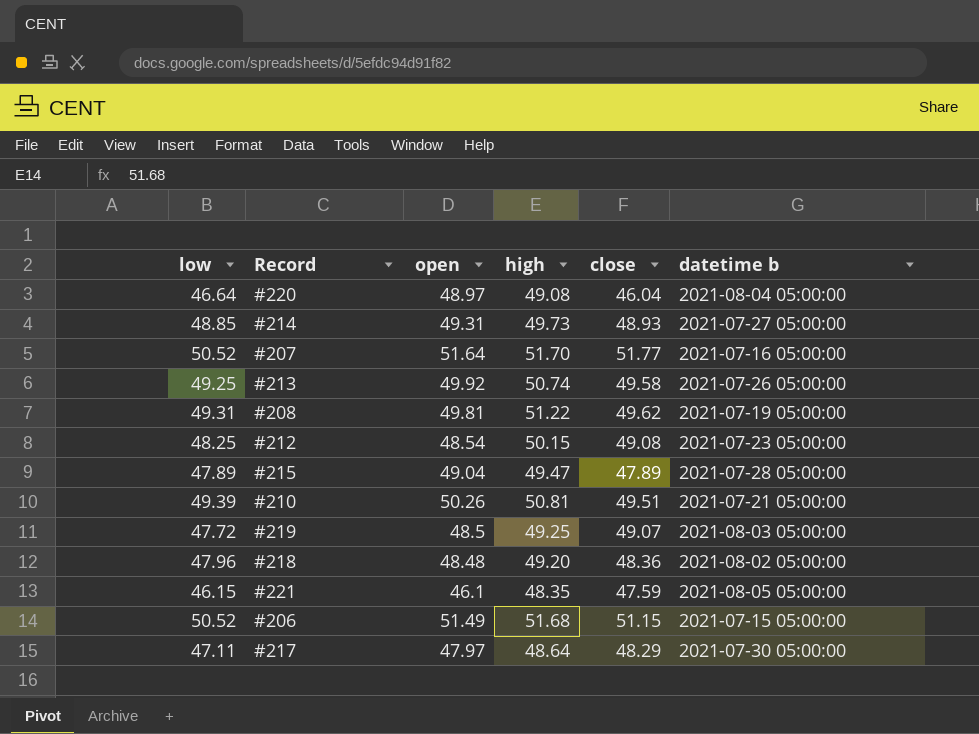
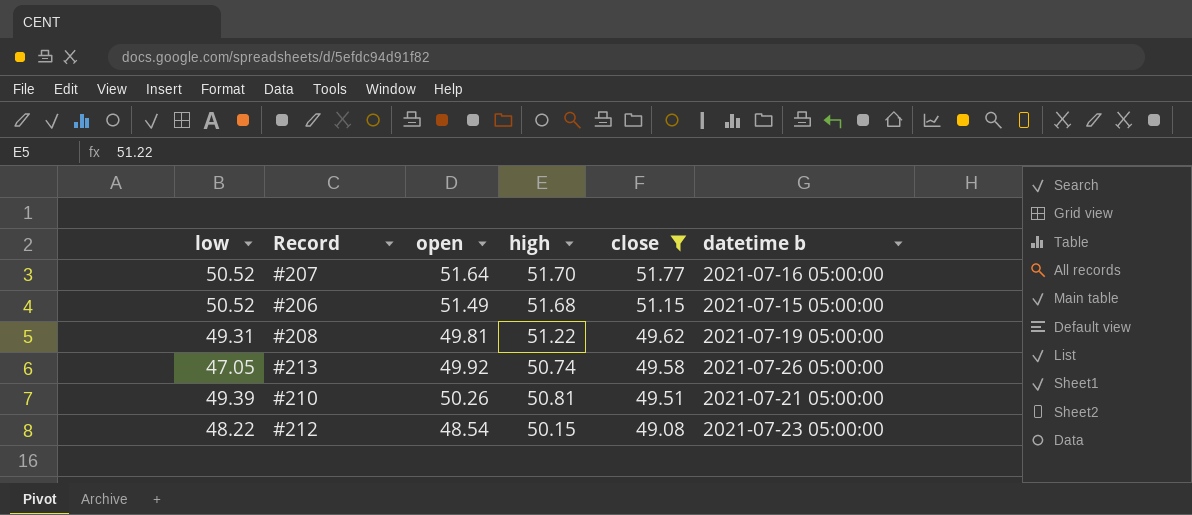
filter: none -> close >= 49.08
row order: none -> close descending
#213 | low: 49.25 -> 47.05
#212 | low: 48.25 -> 48.22

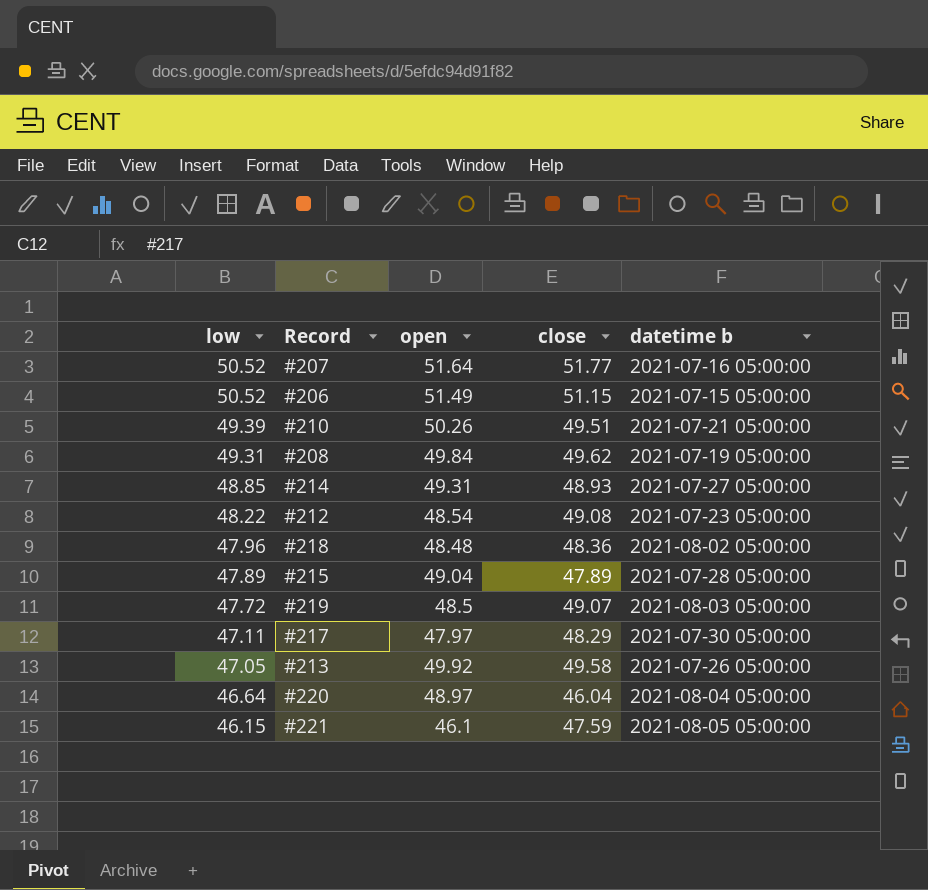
filter: close >= 49.08 -> none
row order: close descending -> low descending
column high | position: 4 -> none
#208 | open: 49.81 -> 49.84

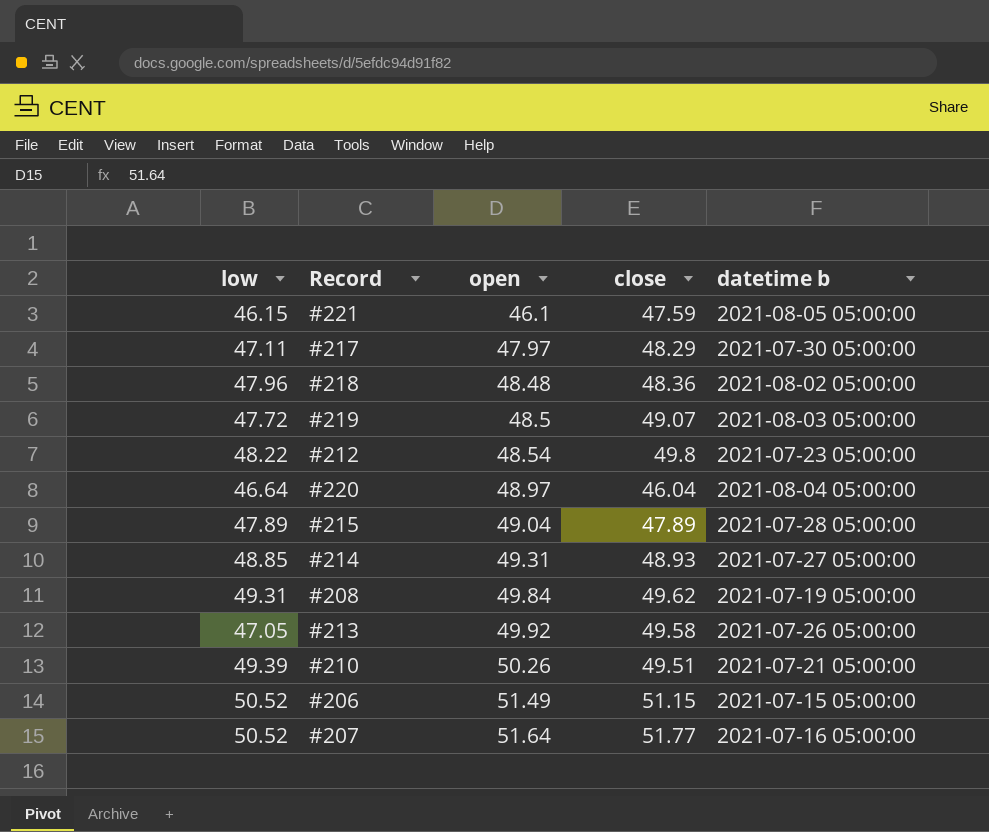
row order: low descending -> open ascending
#212 | close: 49.08 -> 49.8

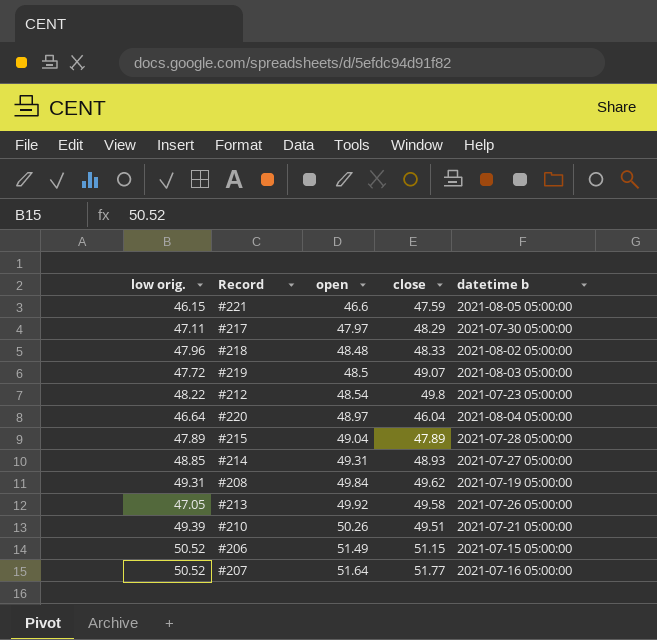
column name: low -> low orig.
#221 | open: 46.1 -> 46.6
#218 | close: 48.36 -> 48.33

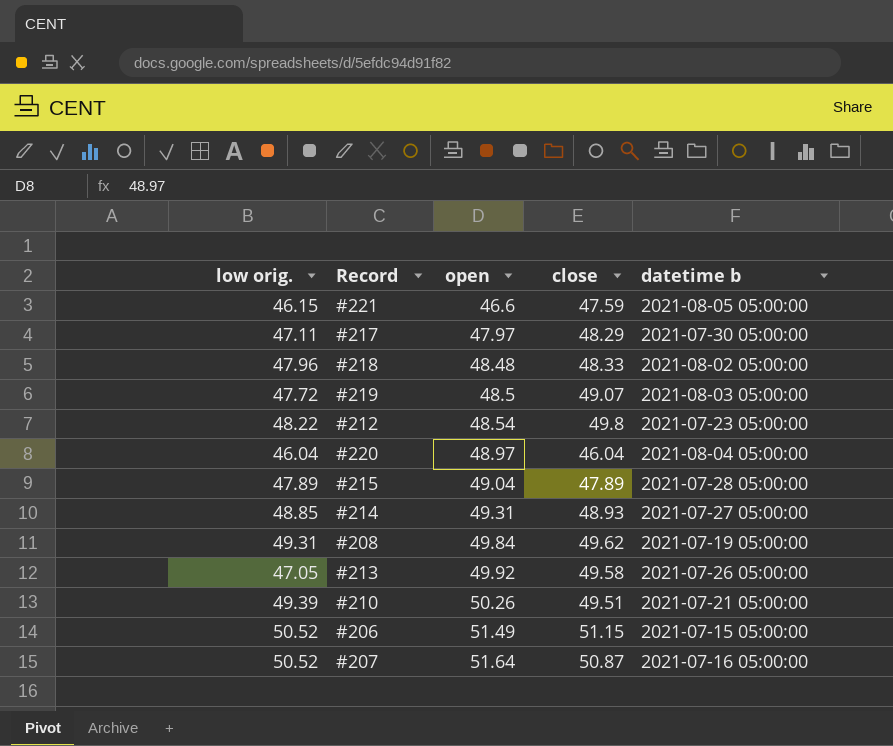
#220 | low orig.: 46.64 -> 46.04
#207 | close: 51.77 -> 50.87

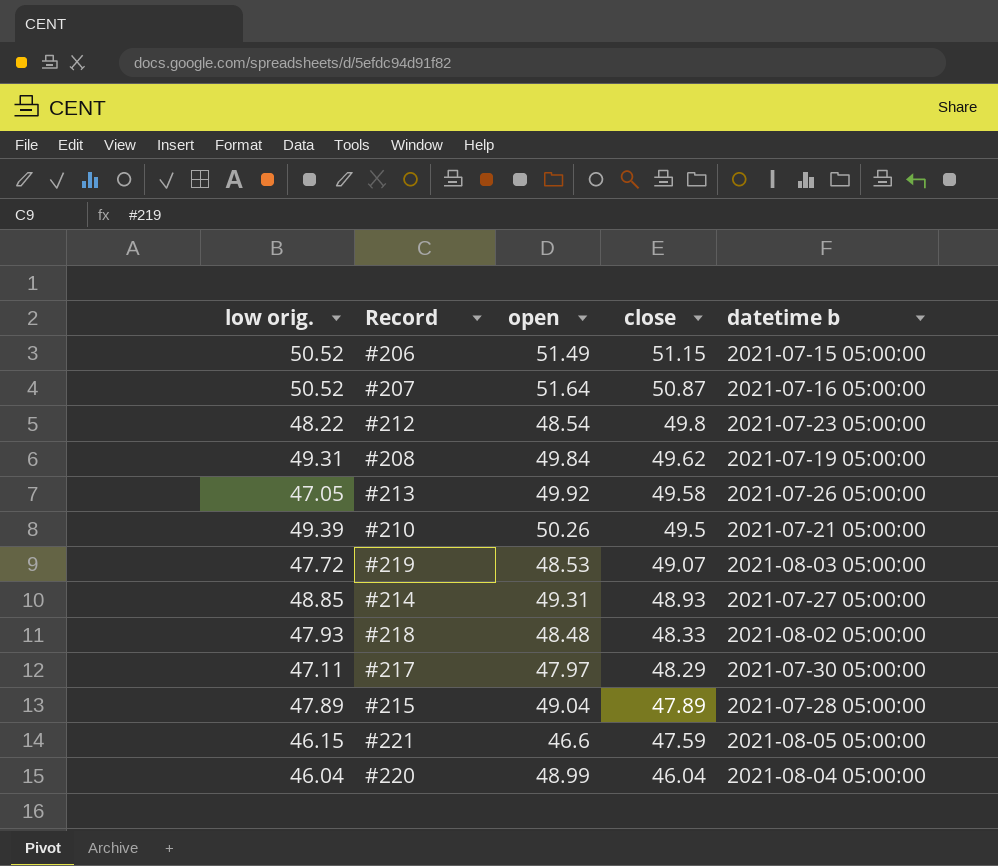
row order: open ascending -> close descending
#210 | close: 49.51 -> 49.5
#219 | open: 48.5 -> 48.53
#218 | low orig.: 47.96 -> 47.93
#220 | open: 48.97 -> 48.99

